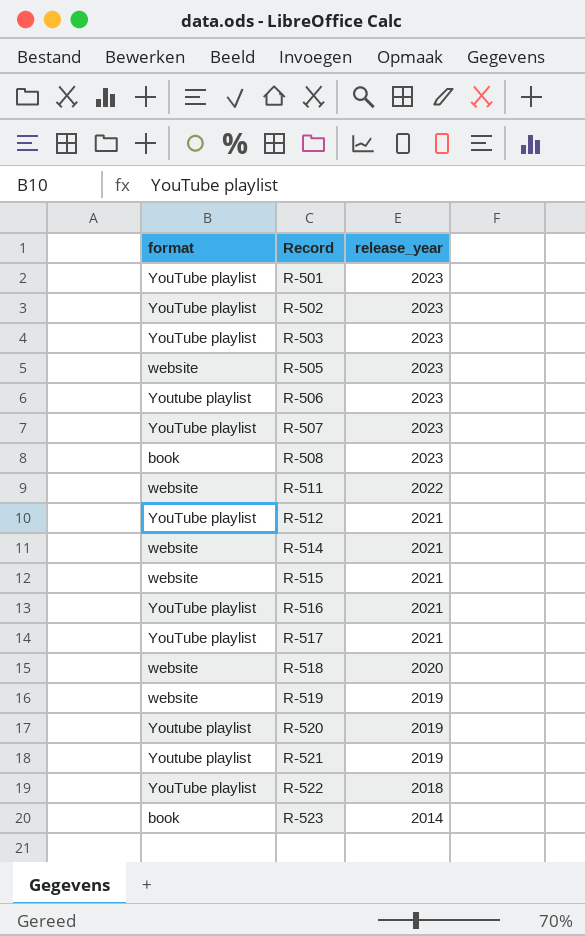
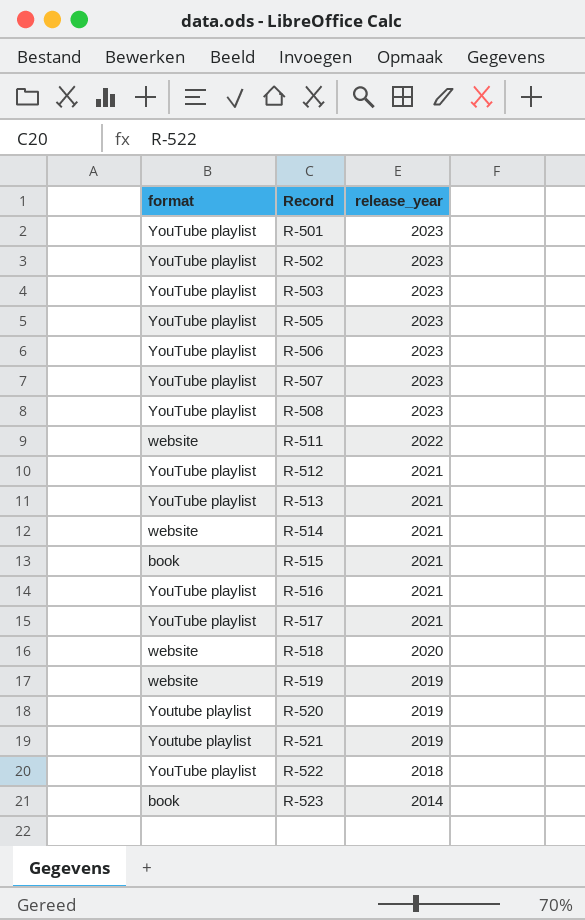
R-505 | format: website -> YouTube playlist
R-506 | format: Youtube playlist -> YouTube playlist
R-508 | format: book -> YouTube playlist
row R-513: none -> YouTube playlist | 2021
R-515 | format: website -> book

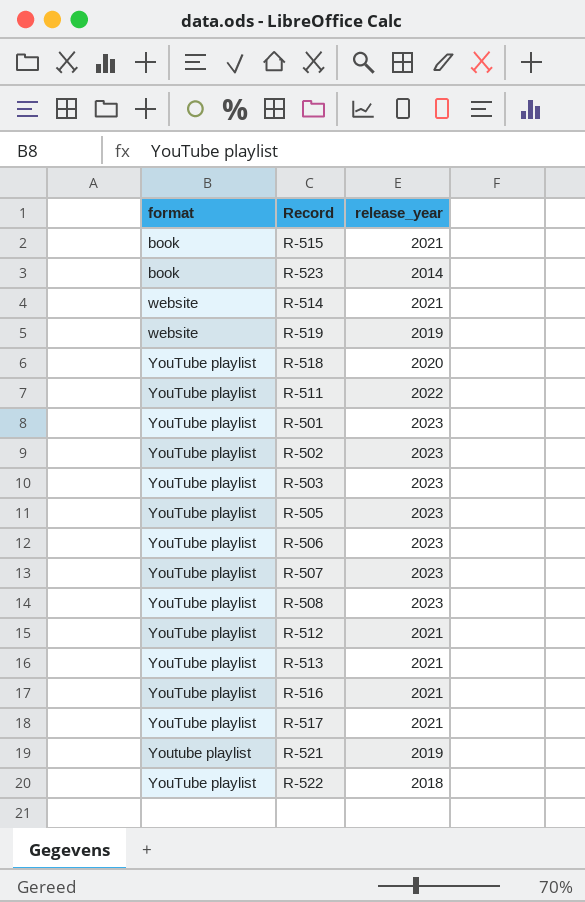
row order: Record ascending -> format ascending
row R-520: Youtube playlist | 2019 -> none
R-518 | format: website -> YouTube playlist
R-511 | format: website -> YouTube playlist

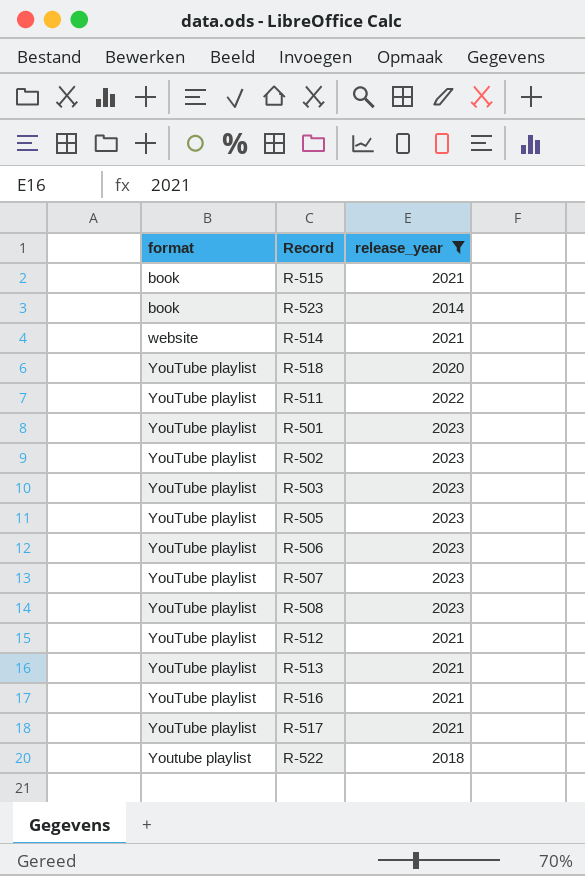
filter: none -> release_year != 2019
R-522 | format: YouTube playlist -> Youtube playlist

